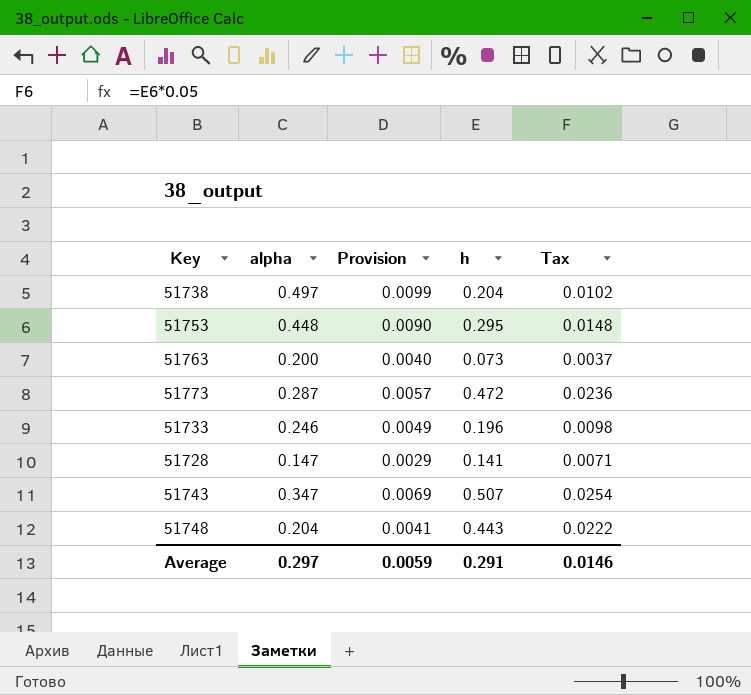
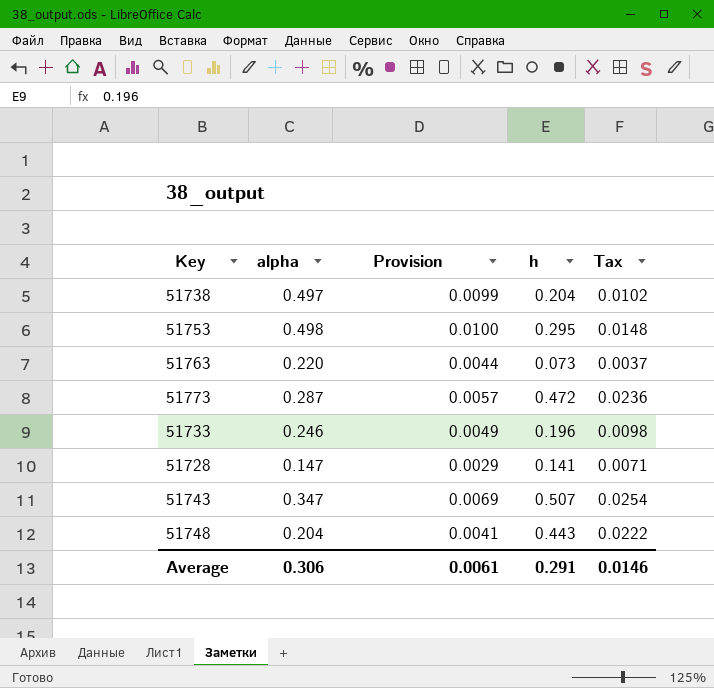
51753 | alpha: 0.448 -> 0.498
51753 | Provision: 0.0090 -> 0.0100
51763 | alpha: 0.200 -> 0.220
51763 | Provision: 0.0040 -> 0.0044
Average | alpha: 0.297 -> 0.306
Average | Provision: 0.0059 -> 0.0061

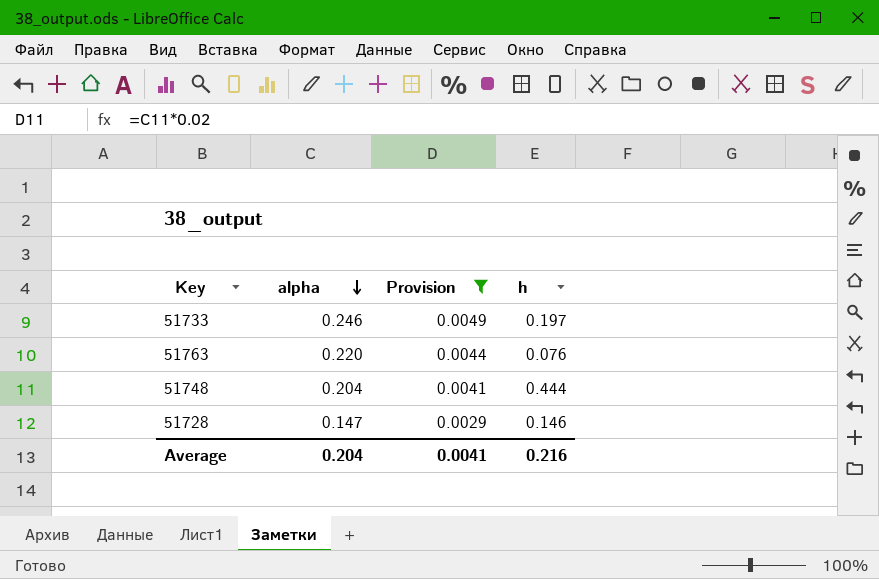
filter: none -> Provision <= 0.0049
row order: none -> alpha descending
column Tax | formula: [h] * 0.05 -> none
51733 | h: 0.196 -> 0.197
51763 | h: 0.073 -> 0.076
51748 | h: 0.443 -> 0.444
51728 | h: 0.141 -> 0.146
Average | alpha: 0.306 -> 0.204
Average | Provision: 0.0061 -> 0.0041
Average | h: 0.291 -> 0.216

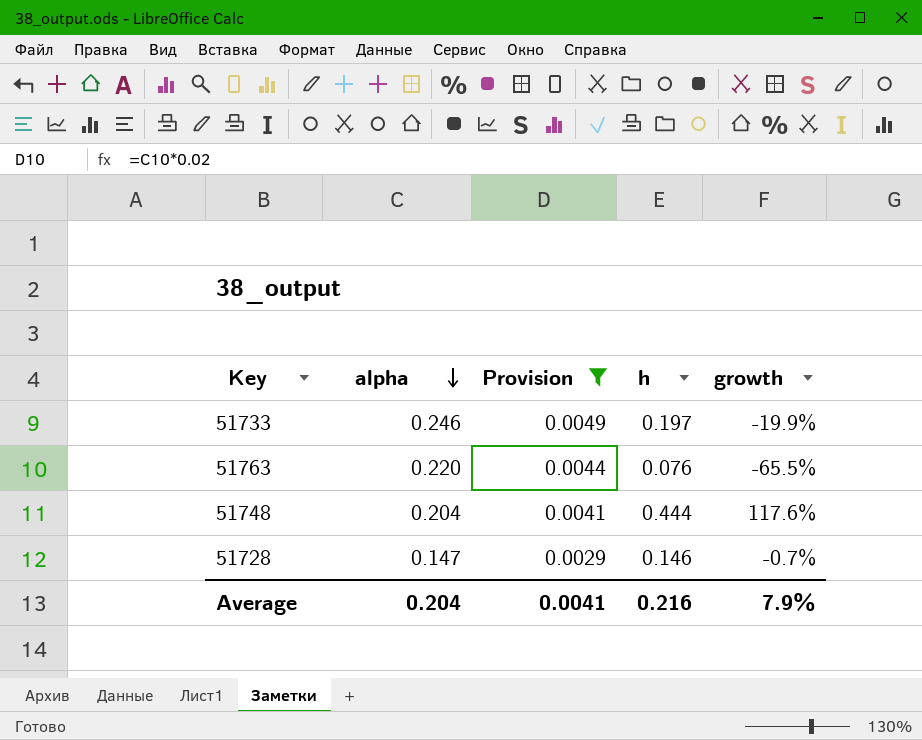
column growth | formula: none -> ([h] - [alpha]) / [alpha]

